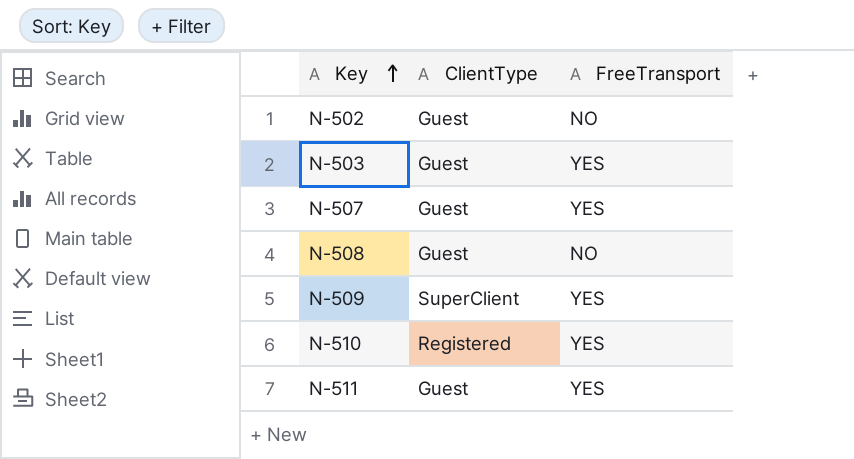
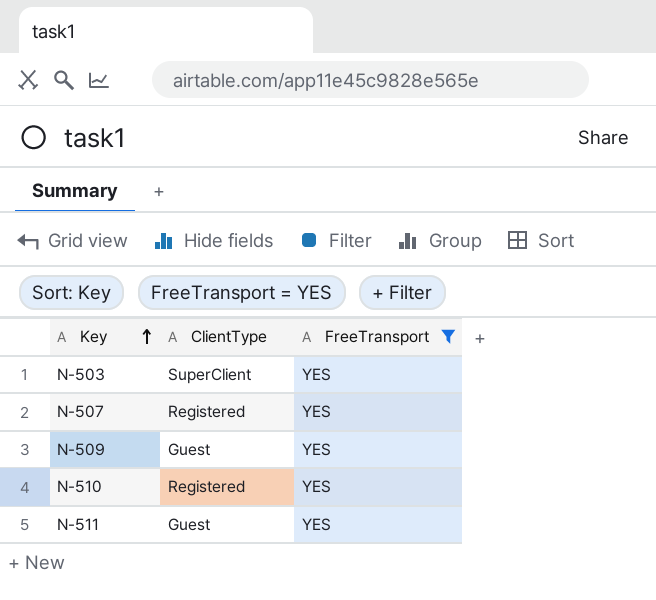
filter: none -> FreeTransport = YES
N-503 | ClientType: Guest -> SuperClient
N-507 | ClientType: Guest -> Registered
N-509 | ClientType: SuperClient -> Guest

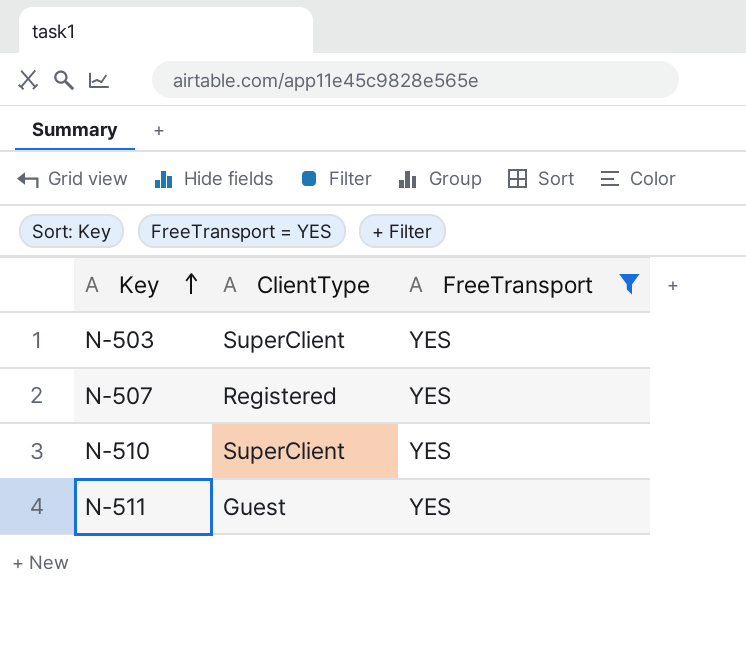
row N-509: Guest | YES -> none
N-510 | ClientType: Registered -> SuperClient

